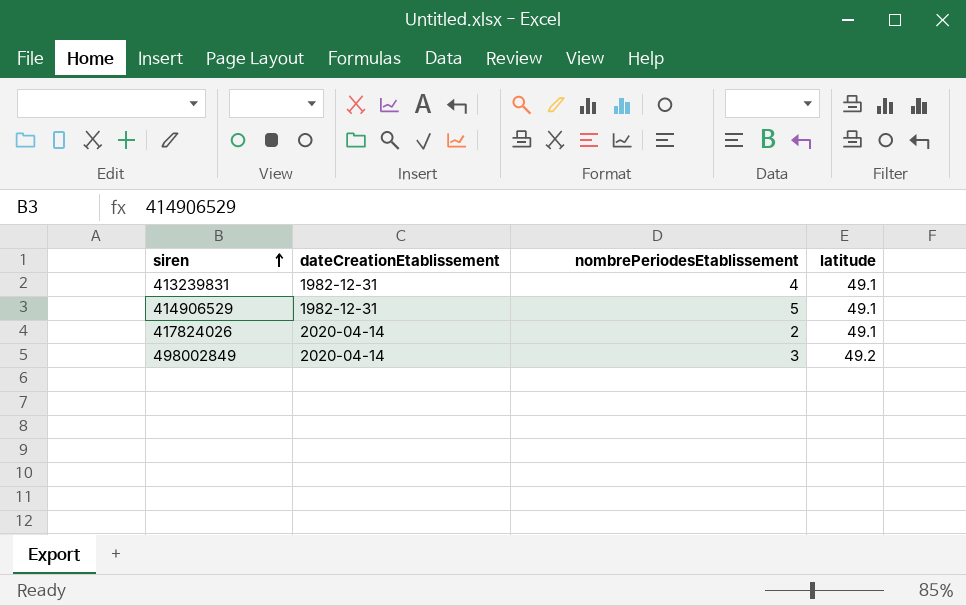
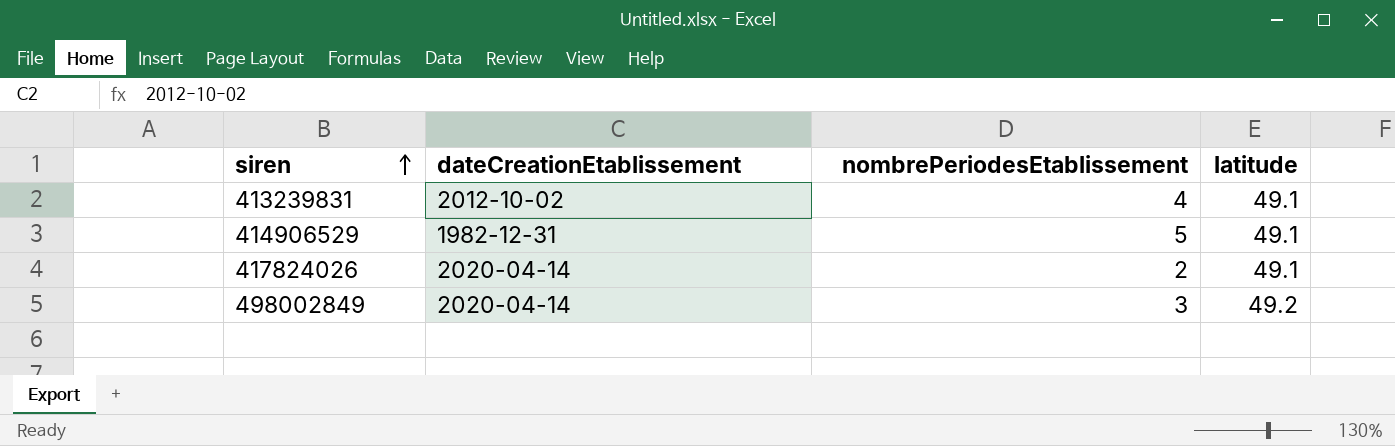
413239831 | dateCreationEtablissement: 1982-12-31 -> 2012-10-02

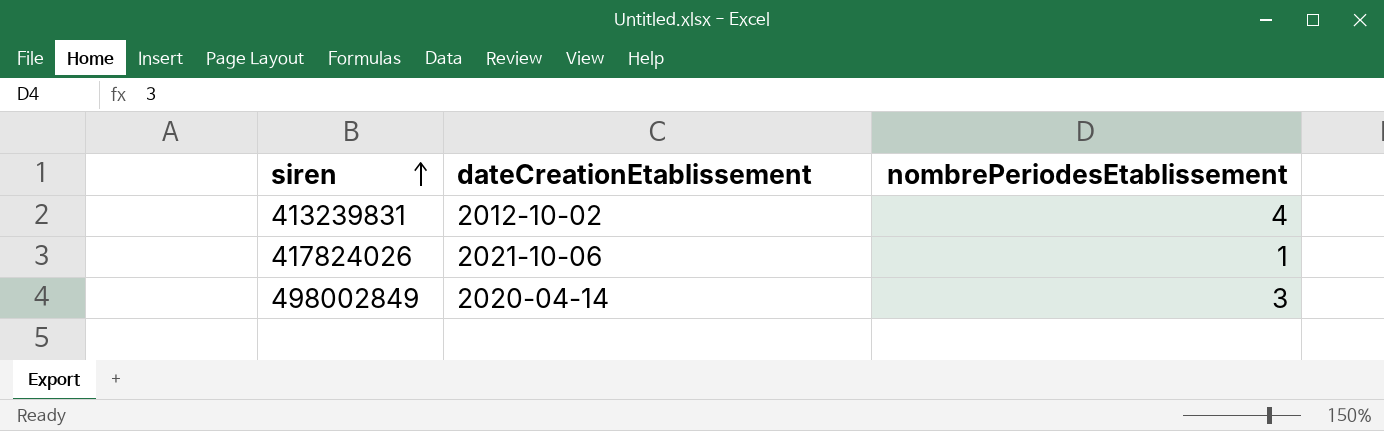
column latitude | position: 4 -> none
row 414906529: 1982-12-31 | 5 | 49.1 -> none
417824026 | dateCreationEtablissement: 2020-04-14 -> 2021-10-06
417824026 | nombrePeriodesEtablissement: 2 -> 1

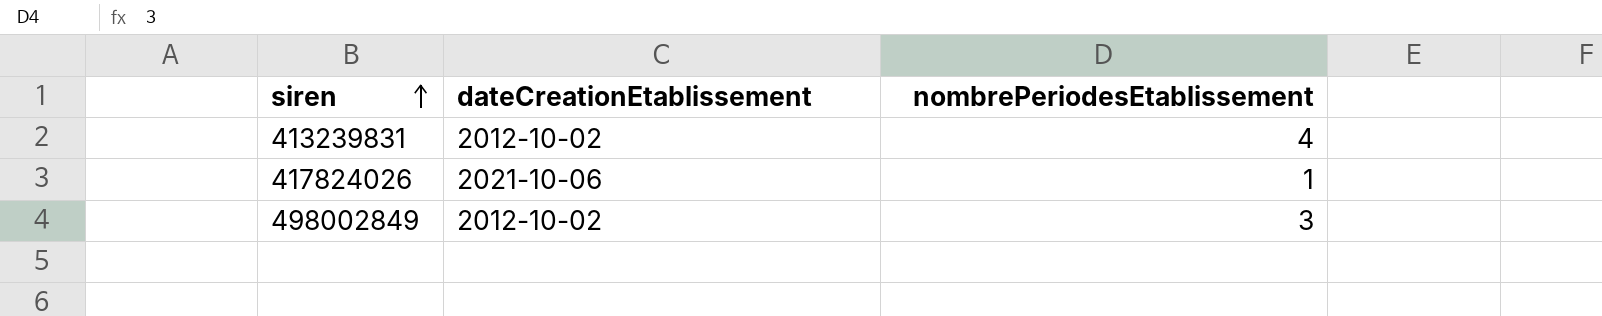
498002849 | dateCreationEtablissement: 2020-04-14 -> 2012-10-02

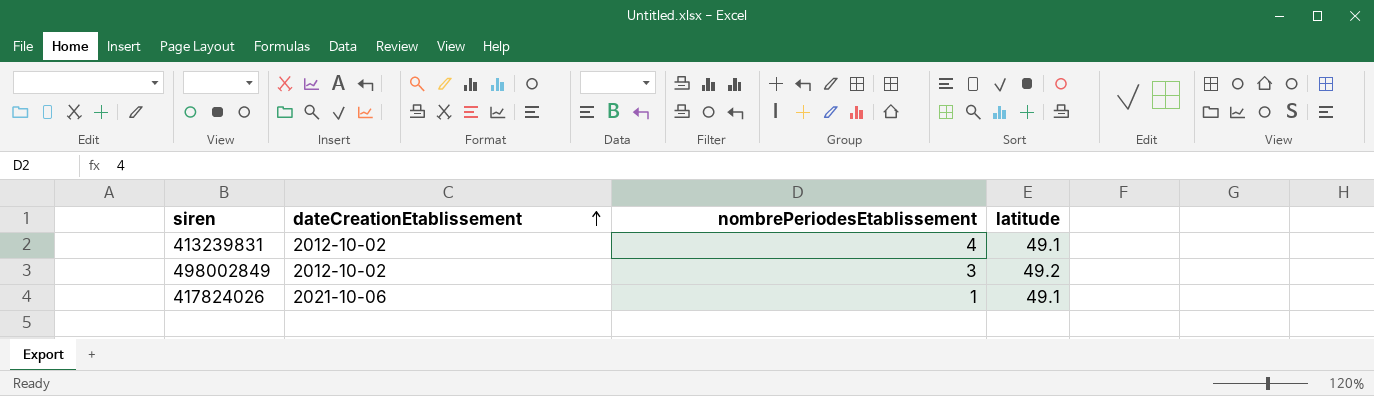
row order: siren ascending -> dateCreationEtablissement ascending
column latitude | position: none -> 4

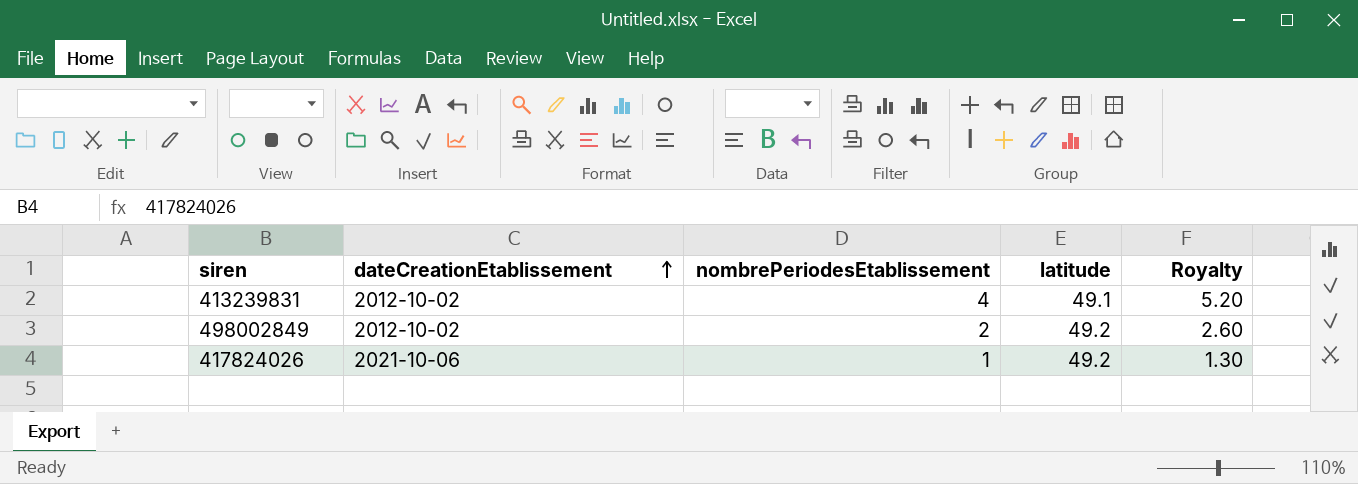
column Royalty | formula: none -> [nombrePeriodesEtablissement] * 1.3
498002849 | nombrePeriodesEtablissement: 3 -> 2
417824026 | latitude: 49.1 -> 49.2

